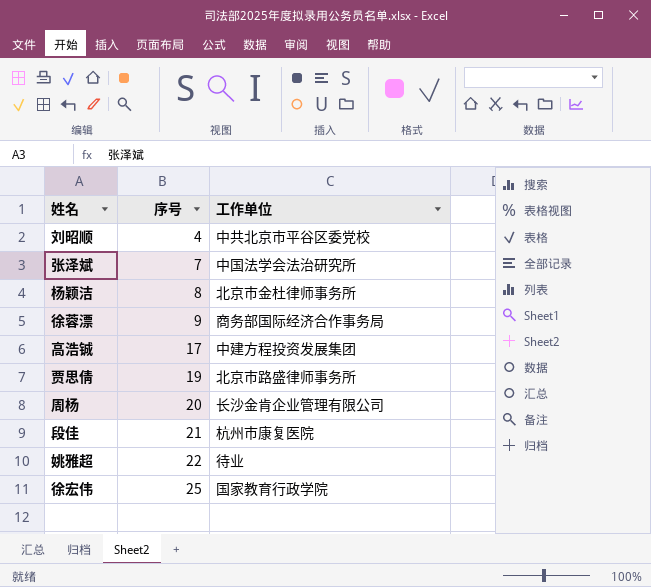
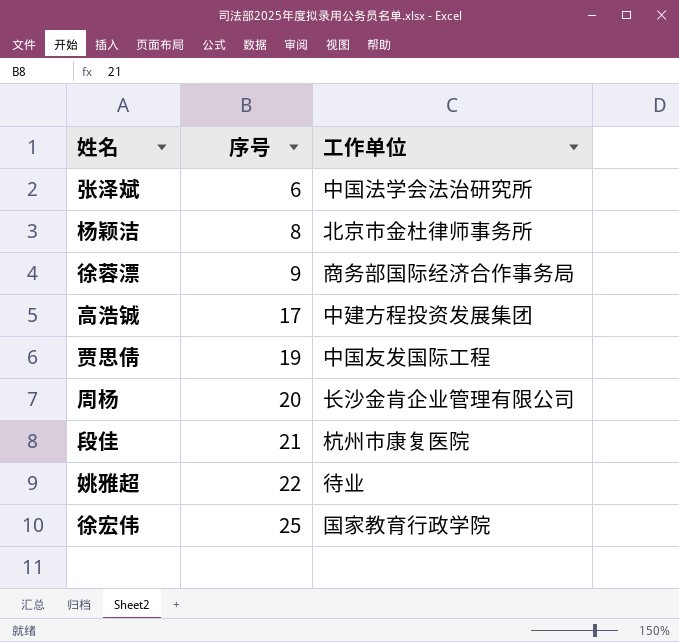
row 刘昭顺: 4 | 中共北京市平谷区委党校 -> none
张泽斌 | 序号: 7 -> 6
贾思倩 | 工作单位: 北京市路盛律师事务所 -> 中国友发国际工程

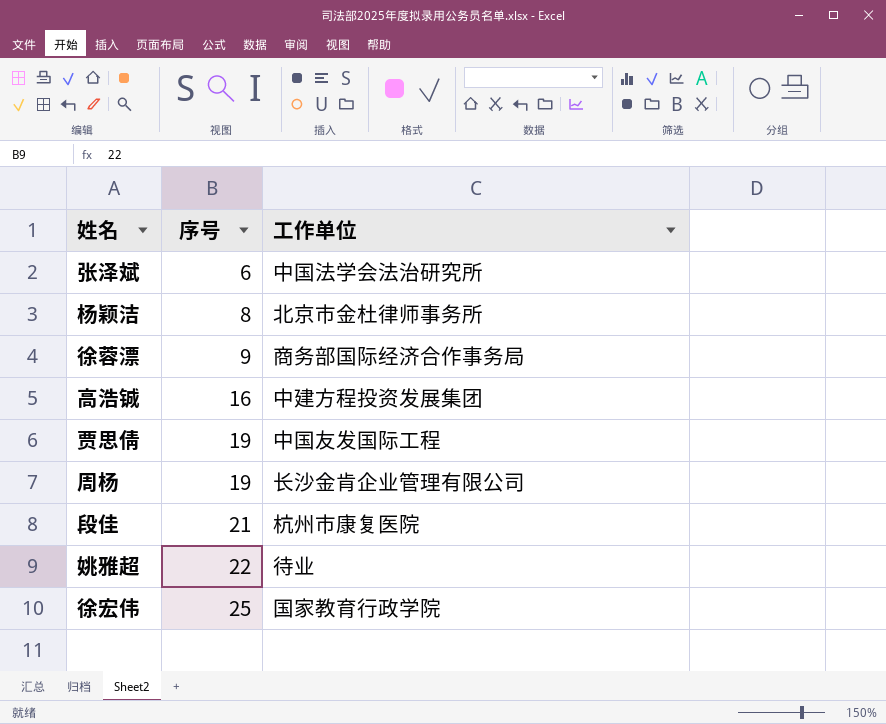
高浩铖 | 序号: 17 -> 16
周杨 | 序号: 20 -> 19

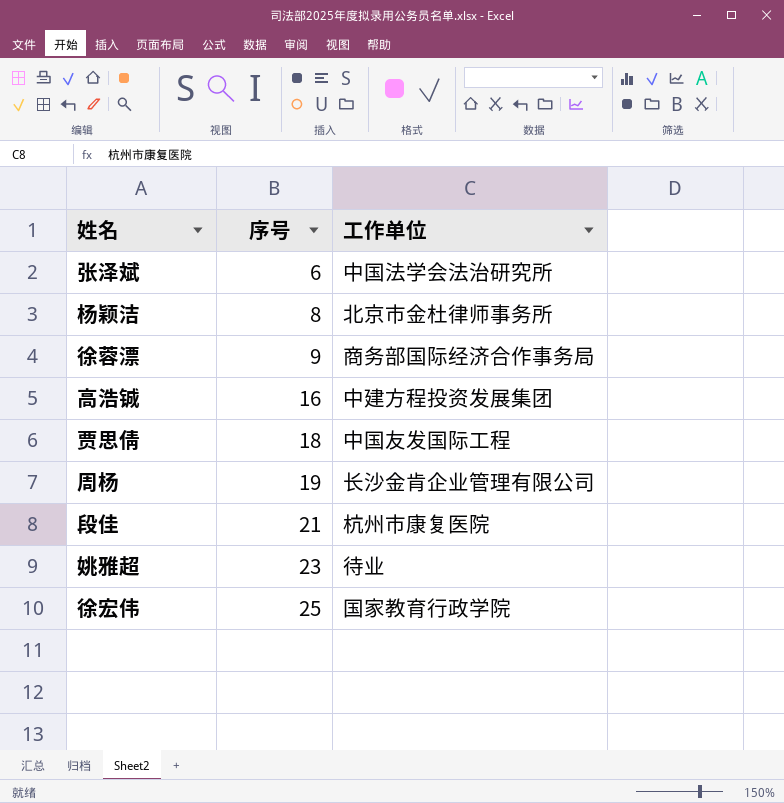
贾思倩 | 序号: 19 -> 18
姚雅超 | 序号: 22 -> 23

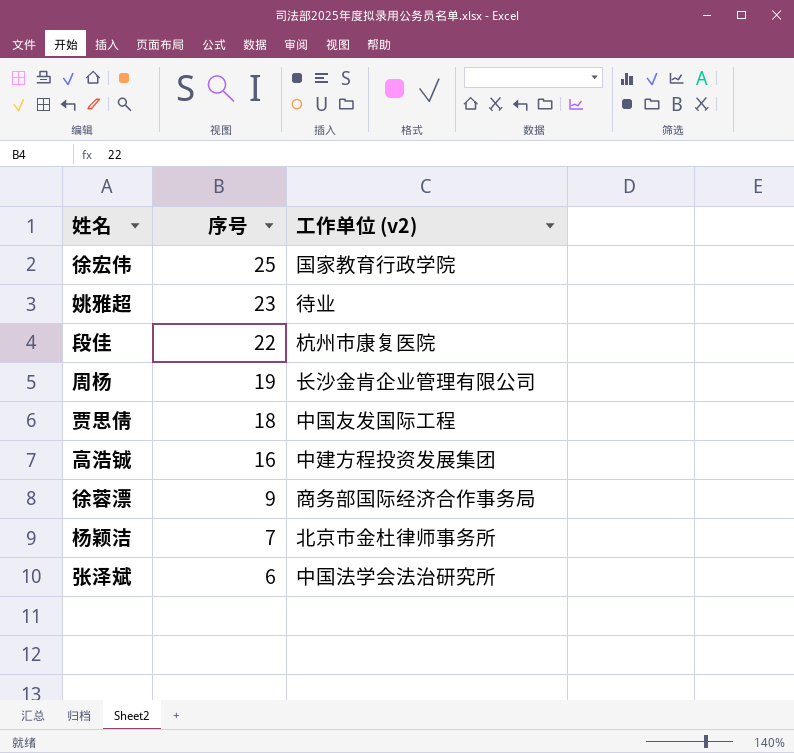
row order: 序号 ascending -> 序号 descending
column name: 工作单位 -> 工作单位 (v2)
段佳 | 序号: 21 -> 22
杨颖洁 | 序号: 8 -> 7

